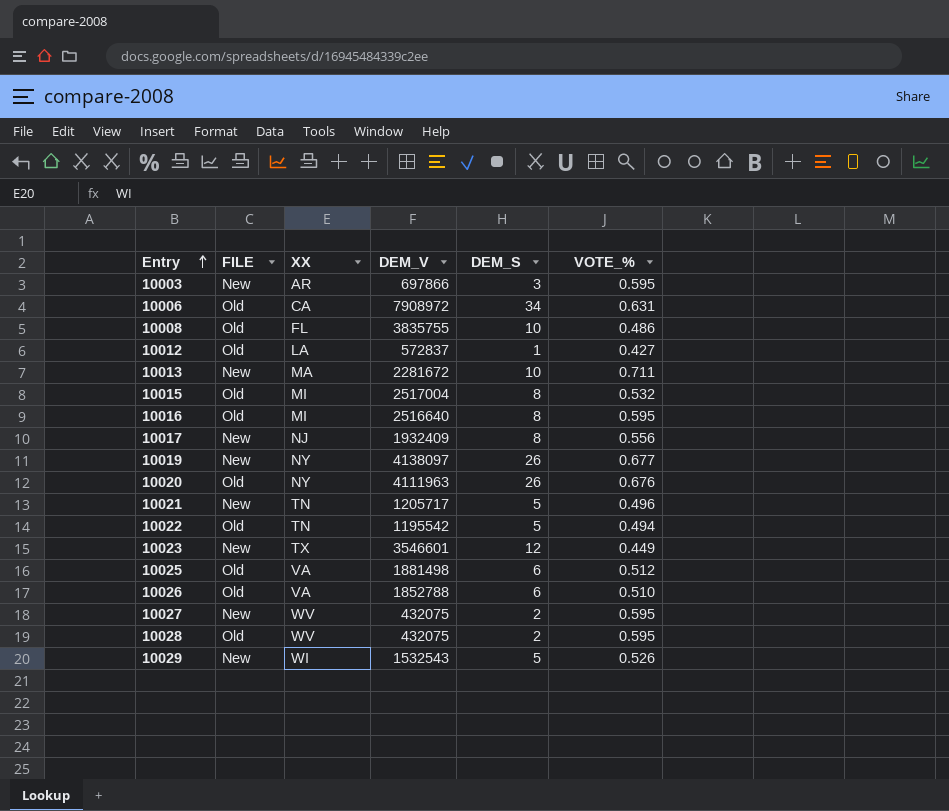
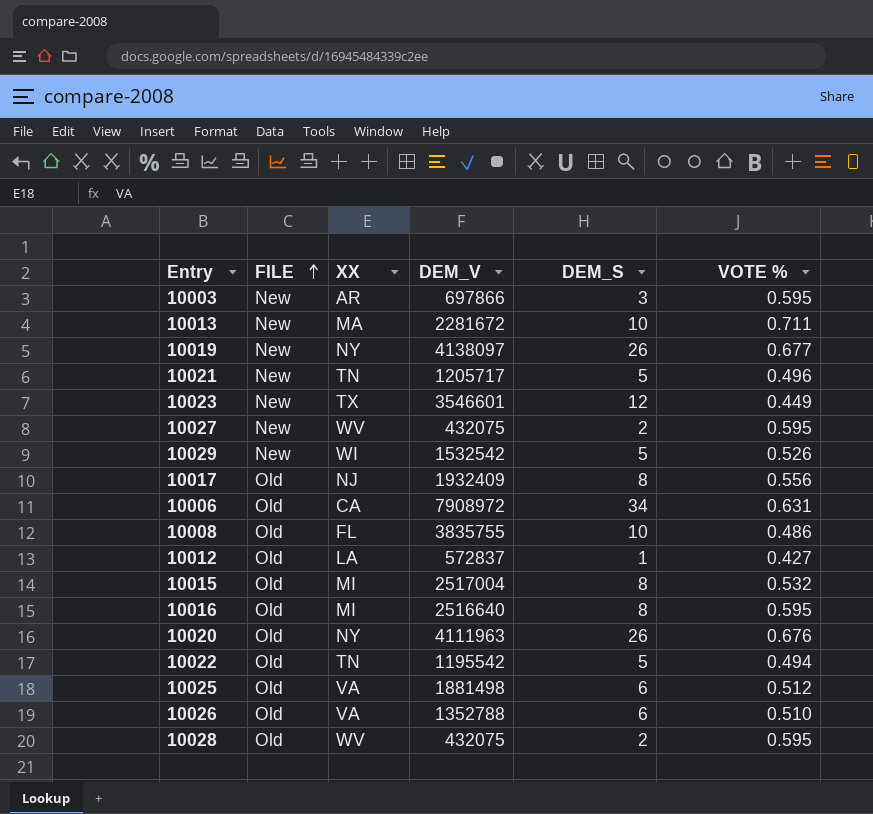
row order: Entry ascending -> FILE ascending
column name: VOTE_% -> VOTE %
10029 | DEM_V: 1532543 -> 1532542
10017 | FILE: New -> Old
10026 | DEM_V: 1852788 -> 1352788

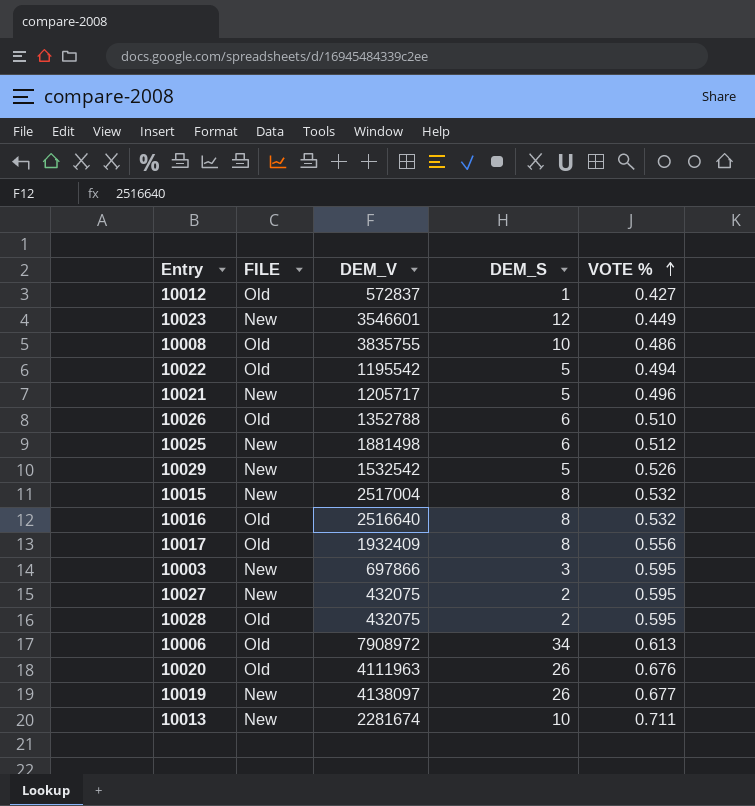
row order: FILE ascending -> VOTE % ascending
column XX | position: 3 -> none
10025 | FILE: Old -> New
10015 | FILE: Old -> New
10016 | VOTE %: 0.595 -> 0.532
10006 | VOTE %: 0.631 -> 0.613
10013 | DEM_V: 2281672 -> 2281674

